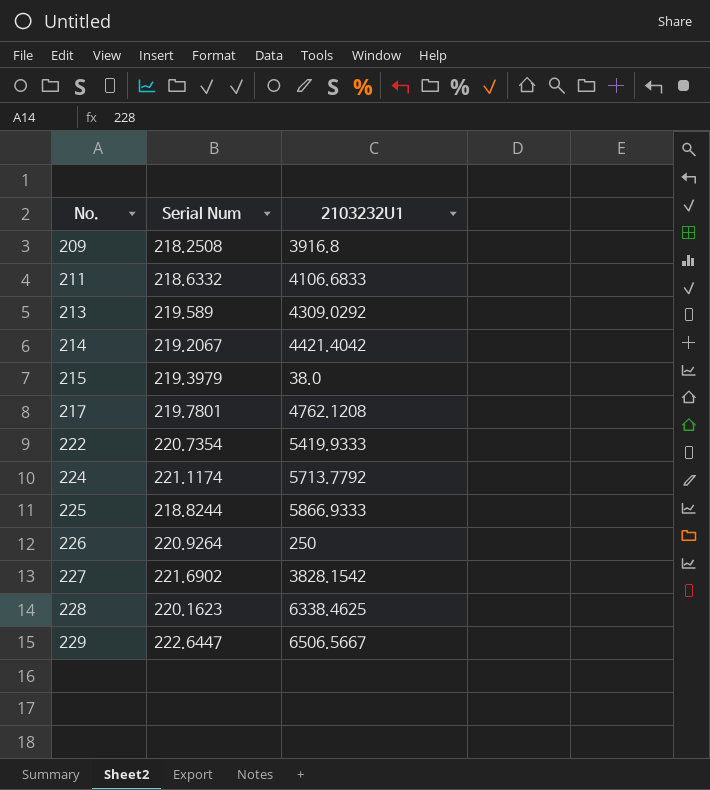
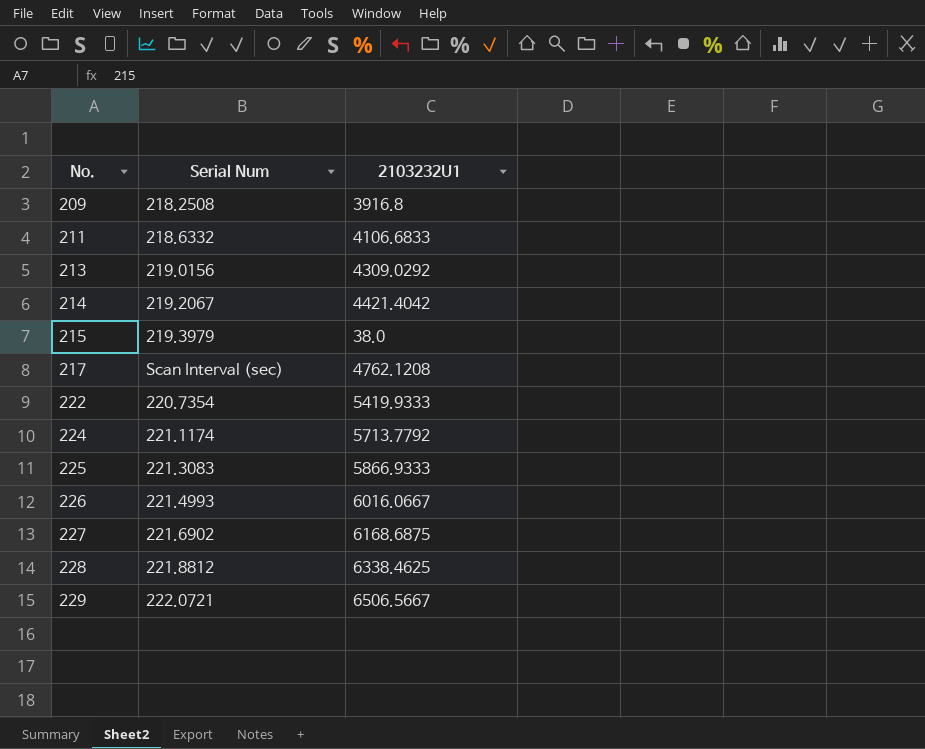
213 | Serial Num: 219.589 -> 219.0156
217 | Serial Num: 219.7801 -> Scan Interval (sec)
225 | Serial Num: 218.8244 -> 221.3083
226 | Serial Num: 220.9264 -> 221.4993
226 | 2103232U1: 250 -> 6016.0667
227 | 2103232U1: 3828.1542 -> 6168.6875
228 | Serial Num: 220.1623 -> 221.8812
229 | Serial Num: 222.6447 -> 222.0721

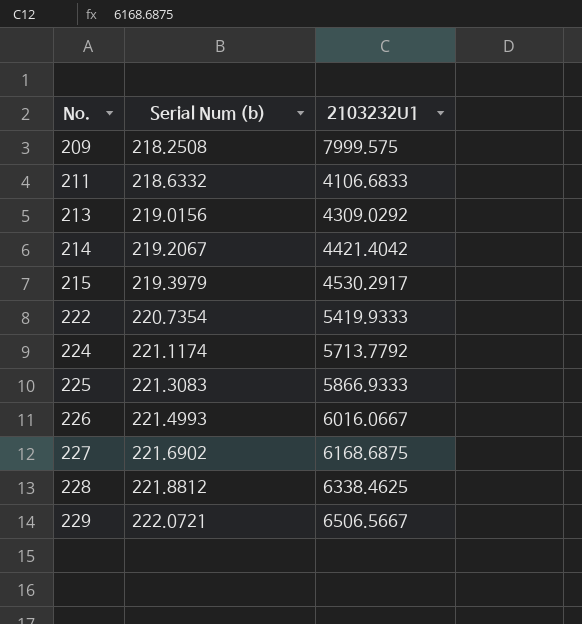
column name: Serial Num -> Serial Num (b)
row 217: Scan Interval (sec) | 4762.1208 -> none
209 | 2103232U1: 3916.8 -> 7999.575
215 | 2103232U1: 38.0 -> 4530.2917

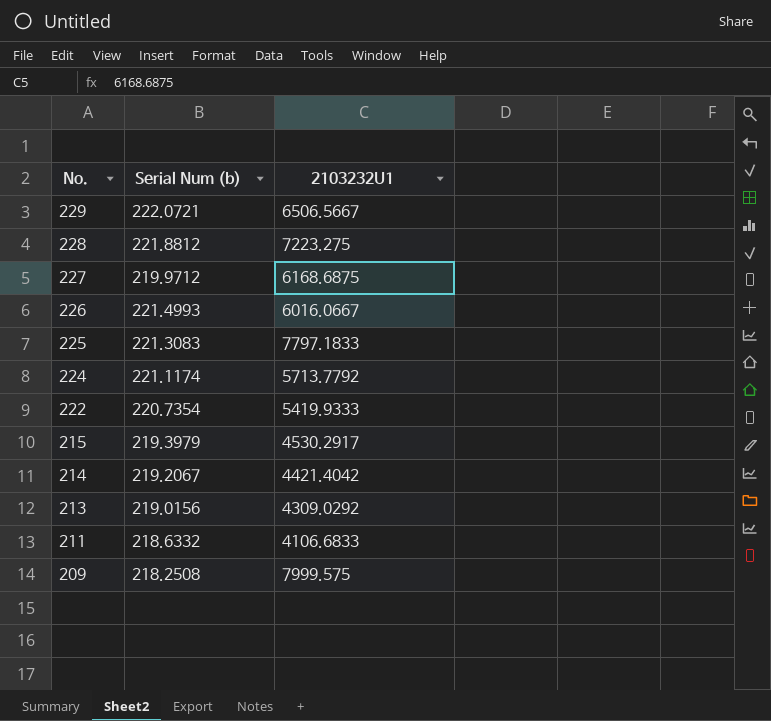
row order: No. ascending -> No. descending
228 | 2103232U1: 6338.4625 -> 7223.275
227 | Serial Num (b): 221.6902 -> 219.9712
225 | 2103232U1: 5866.9333 -> 7797.1833

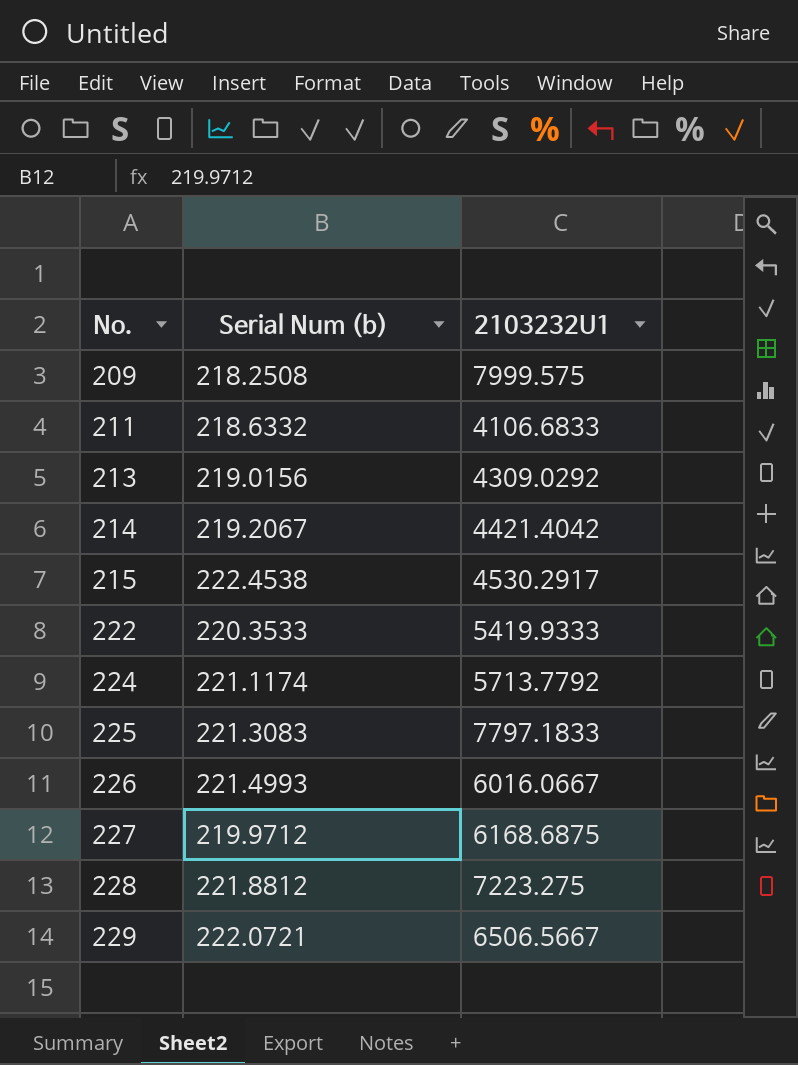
row order: No. descending -> No. ascending
215 | Serial Num (b): 219.3979 -> 222.4538
222 | Serial Num (b): 220.7354 -> 220.3533

